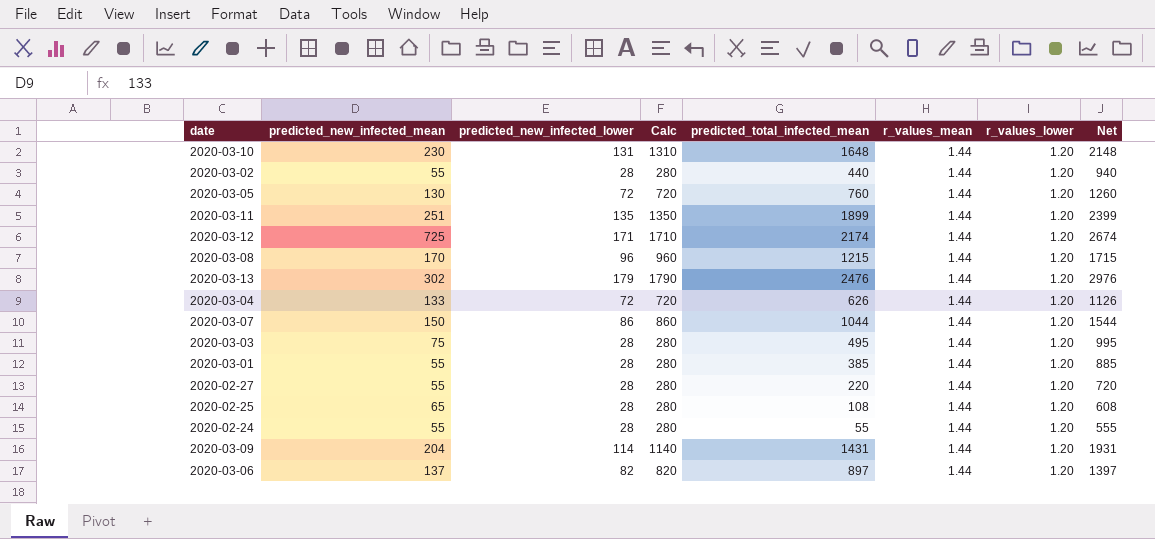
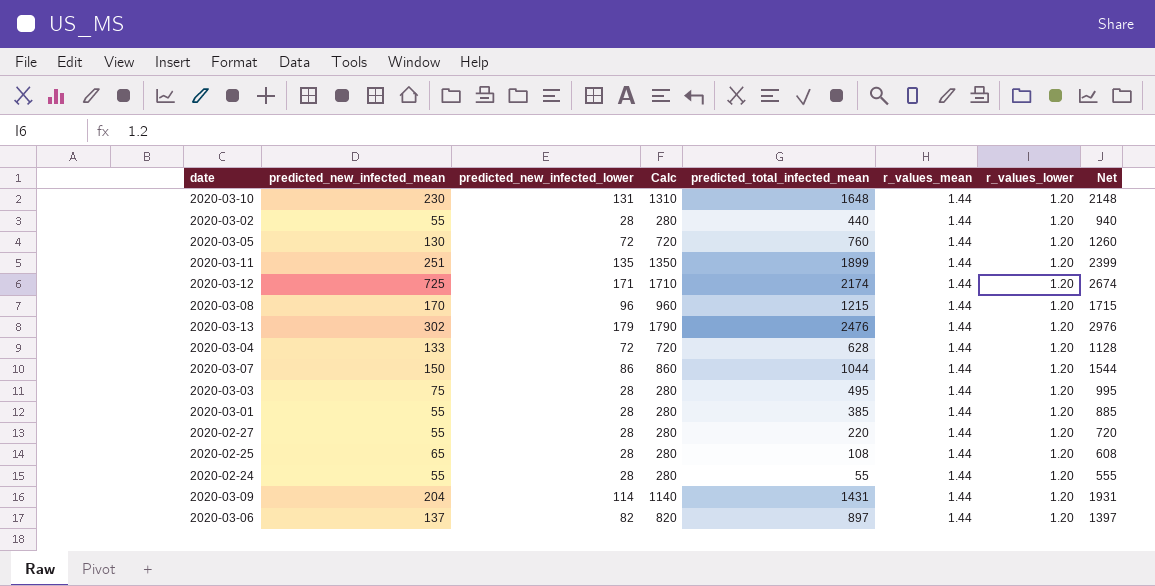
2020-03-04 | predicted_total_infected_mean: 626 -> 628
2020-03-04 | Net: 1126 -> 1128

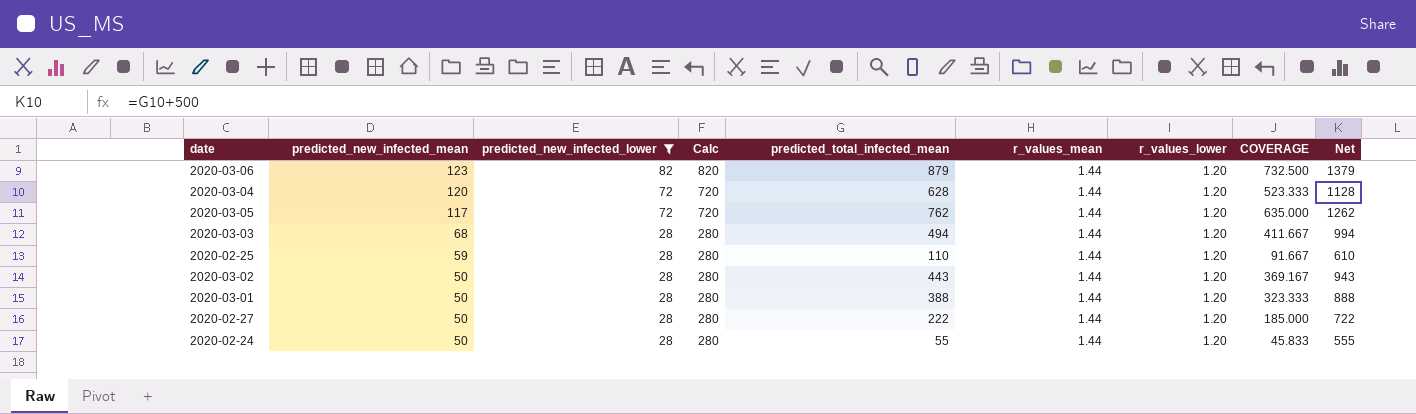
filter: none -> predicted_new_infected_lower <= 82
row order: none -> predicted_new_infected_mean descending
column COVERAGE | formula: none -> [predicted_total_infected_mean] / [r_values_lower]
2020-03-06 | predicted_new_infected_mean: 137 -> 123
2020-03-06 | predicted_total_infected_mean: 897 -> 879
2020-03-06 | Net: 1397 -> 1379
2020-03-04 | predicted_new_infected_mean: 133 -> 120
2020-03-05 | predicted_new_infected_mean: 130 -> 117
2020-03-05 | predicted_total_infected_mean: 760 -> 762
2020-03-05 | Net: 1260 -> 1262
2020-03-03 | predicted_new_infected_mean: 75 -> 68
2020-03-03 | predicted_total_infected_mean: 495 -> 494
2020-03-03 | Net: 995 -> 994
2020-02-25 | predicted_new_infected_mean: 65 -> 59
2020-02-25 | predicted_total_infected_mean: 108 -> 110
2020-02-25 | Net: 608 -> 610
2020-03-02 | predicted_new_infected_mean: 55 -> 50
2020-03-02 | predicted_total_infected_mean: 440 -> 443
2020-03-02 | Net: 940 -> 943
2020-03-01 | predicted_new_infected_mean: 55 -> 50
2020-03-01 | predicted_total_infected_mean: 385 -> 388
2020-03-01 | Net: 885 -> 888
2020-02-27 | predicted_new_infected_mean: 55 -> 50
2020-02-27 | predicted_total_infected_mean: 220 -> 222
2020-02-27 | Net: 720 -> 722
2020-02-24 | predicted_new_infected_mean: 55 -> 50

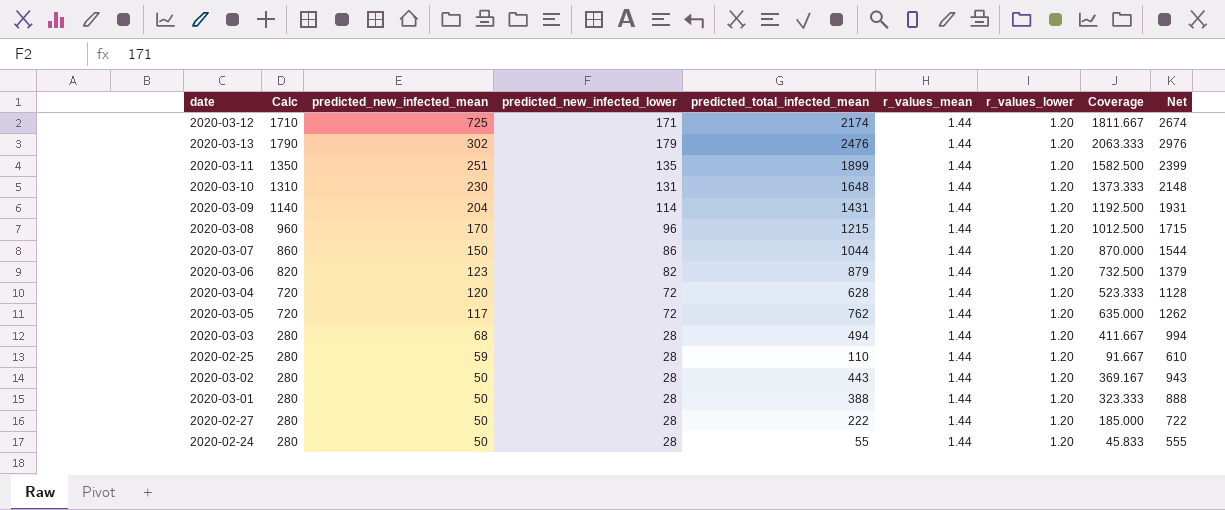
filter: predicted_new_infected_lower <= 82 -> none
column Calc | position: 4 -> 2
column name: COVERAGE -> Coverage

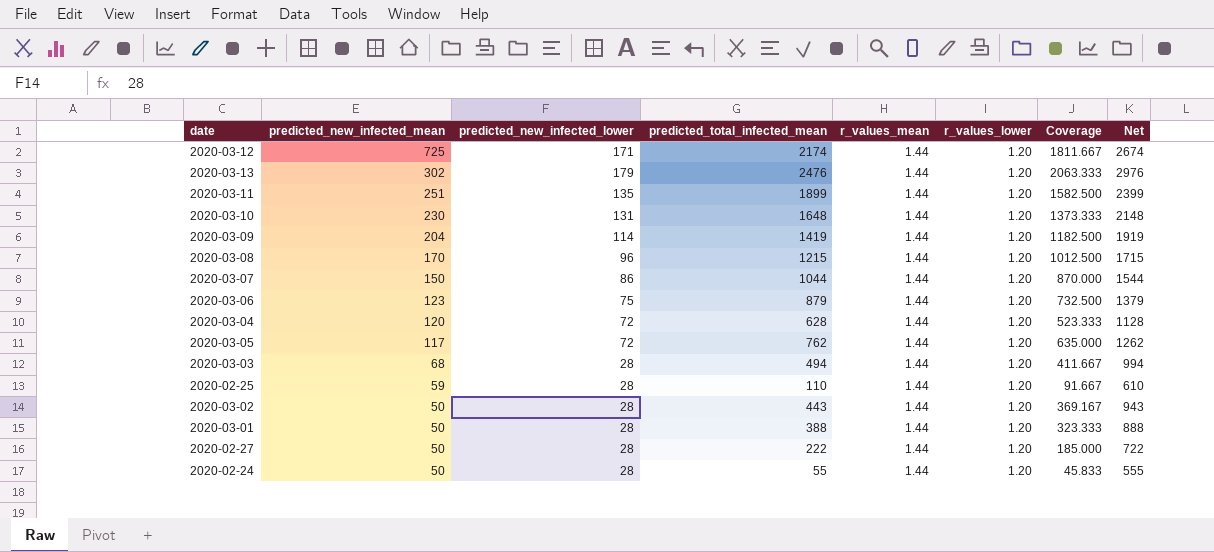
column Calc | formula: [predicted_new_infected_lower] * 10 -> none
2020-03-09 | predicted_total_infected_mean: 1431 -> 1419
2020-03-09 | Coverage: 1192.500 -> 1182.500
2020-03-09 | Net: 1931 -> 1919
2020-03-06 | predicted_new_infected_lower: 82 -> 75

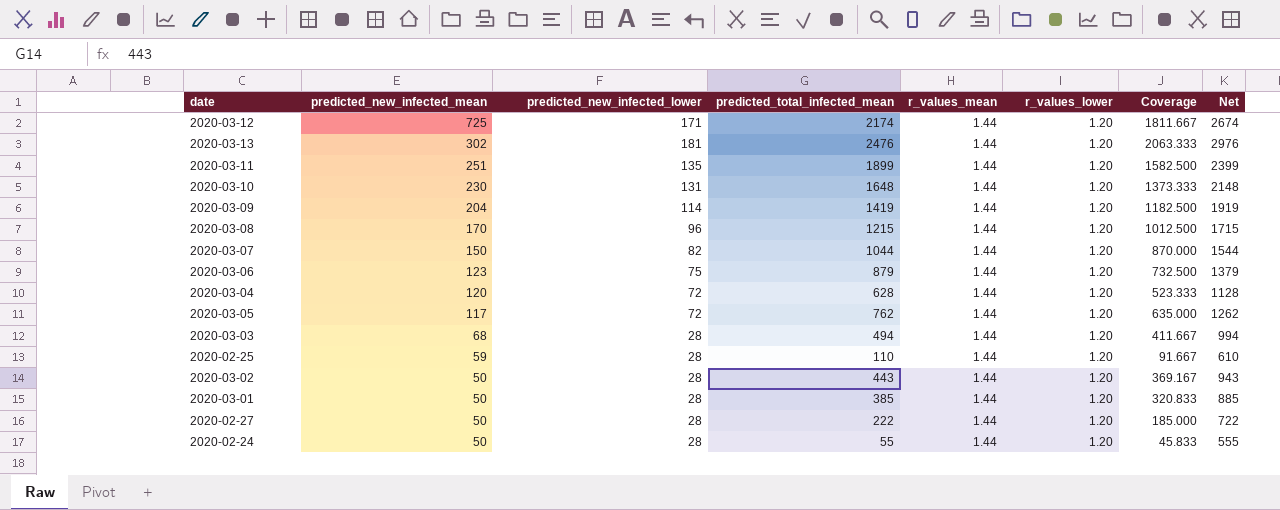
2020-03-13 | predicted_new_infected_lower: 179 -> 181
2020-03-07 | predicted_new_infected_lower: 86 -> 82
2020-03-01 | predicted_total_infected_mean: 388 -> 385
2020-03-01 | Coverage: 323.333 -> 320.833
2020-03-01 | Net: 888 -> 885

